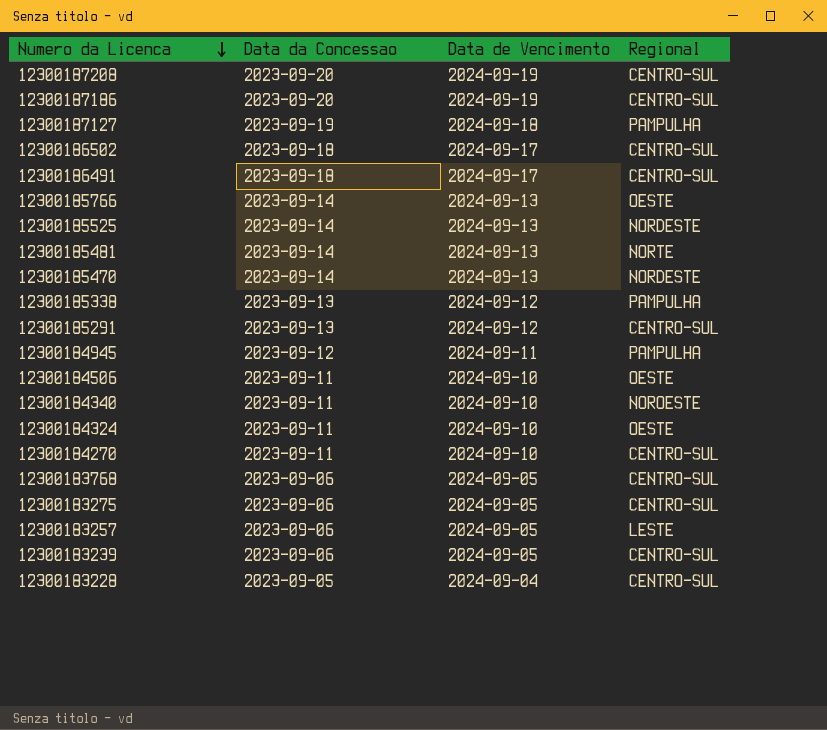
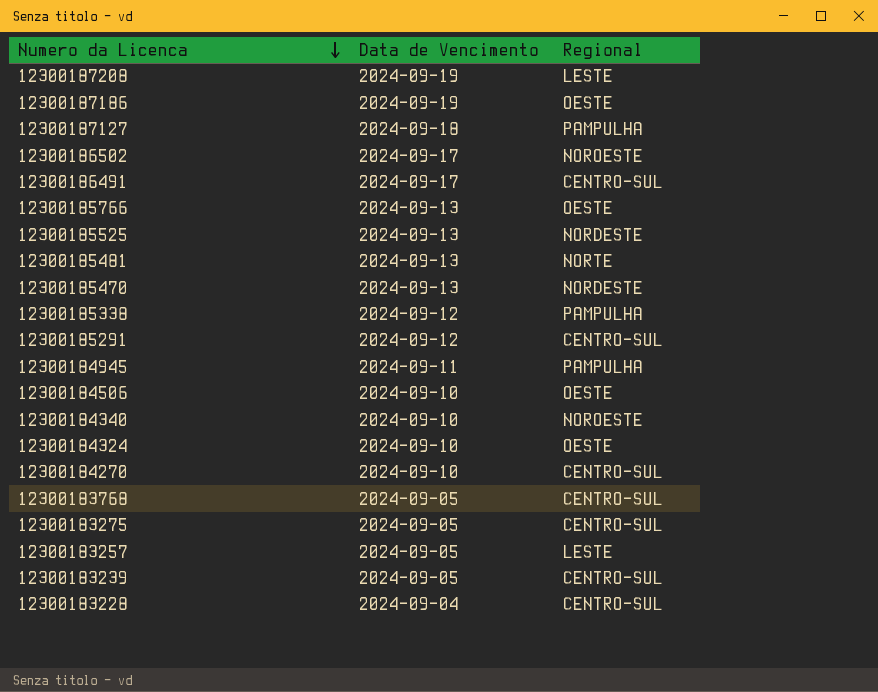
column Data da Concessao | position: 2 -> none
12300187208 | Regional: CENTRO-SUL -> LESTE
12300187186 | Regional: CENTRO-SUL -> OESTE
12300186502 | Regional: CENTRO-SUL -> NOROESTE

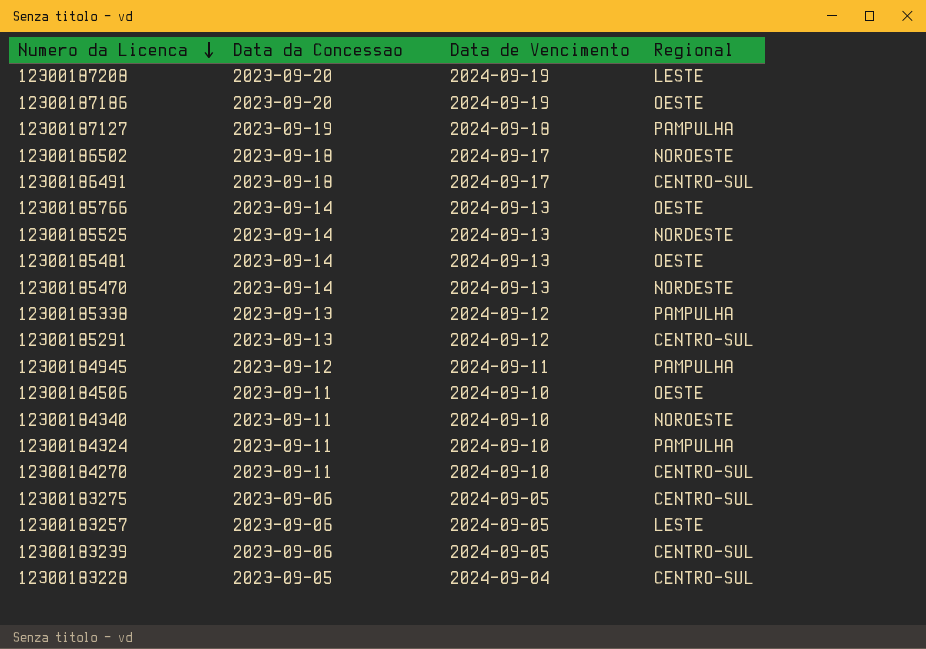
column Data da Concessao | position: none -> 2
row 12300183768: 2024-09-05 | CENTRO-SUL -> none
12300185481 | Regional: NORTE -> OESTE
12300184324 | Regional: OESTE -> PAMPULHA

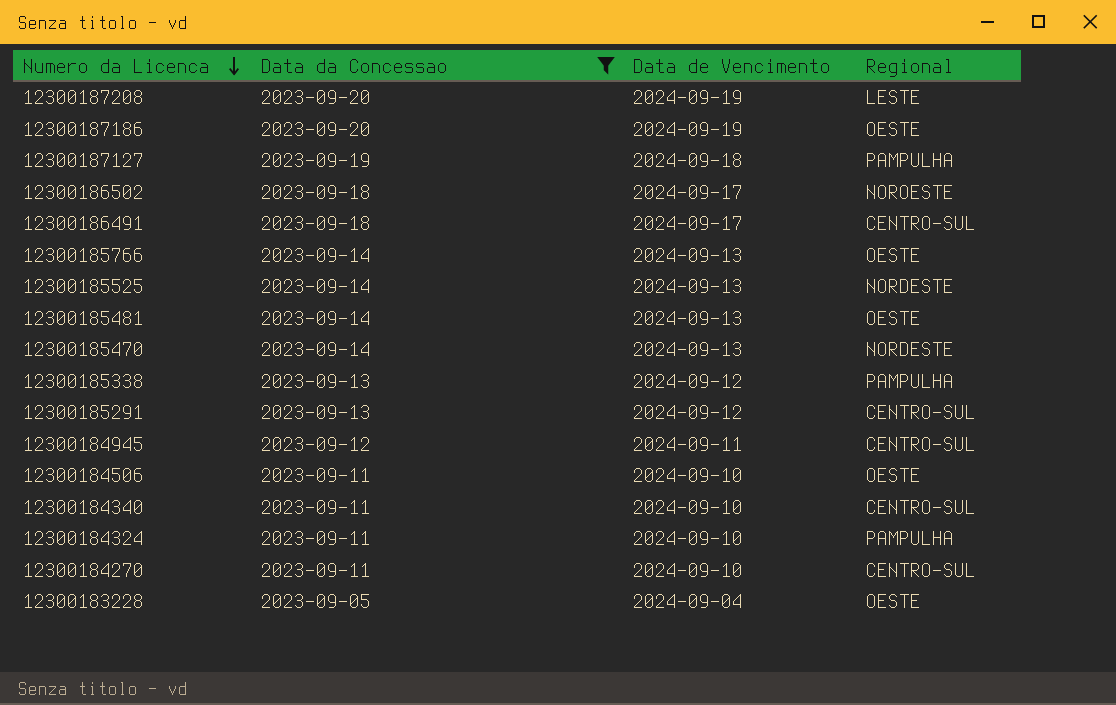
filter: none -> Data da Concessao != 2023-09-06
12300184945 | Regional: PAMPULHA -> CENTRO-SUL
12300184340 | Regional: NOROESTE -> CENTRO-SUL
12300183228 | Regional: CENTRO-SUL -> OESTE

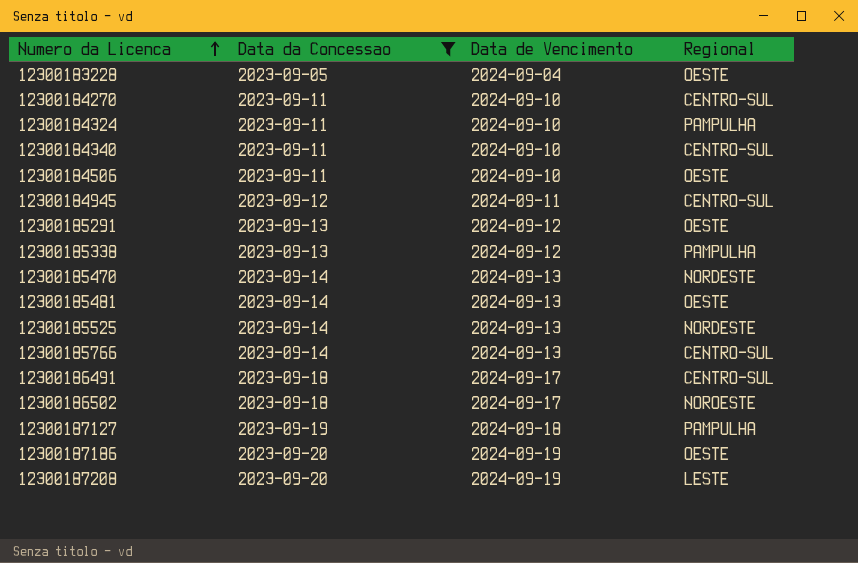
row order: Numero da Licenca descending -> Numero da Licenca ascending
12300185291 | Regional: CENTRO-SUL -> OESTE
12300185766 | Regional: OESTE -> CENTRO-SUL

